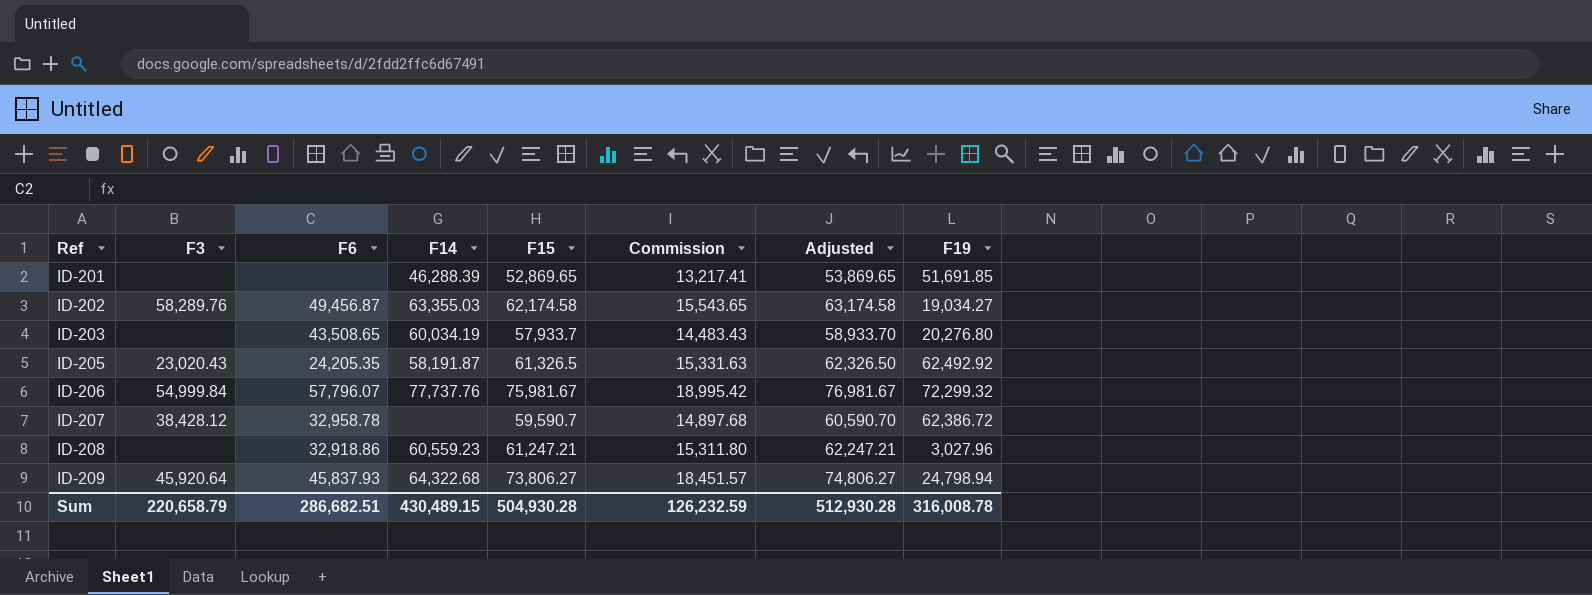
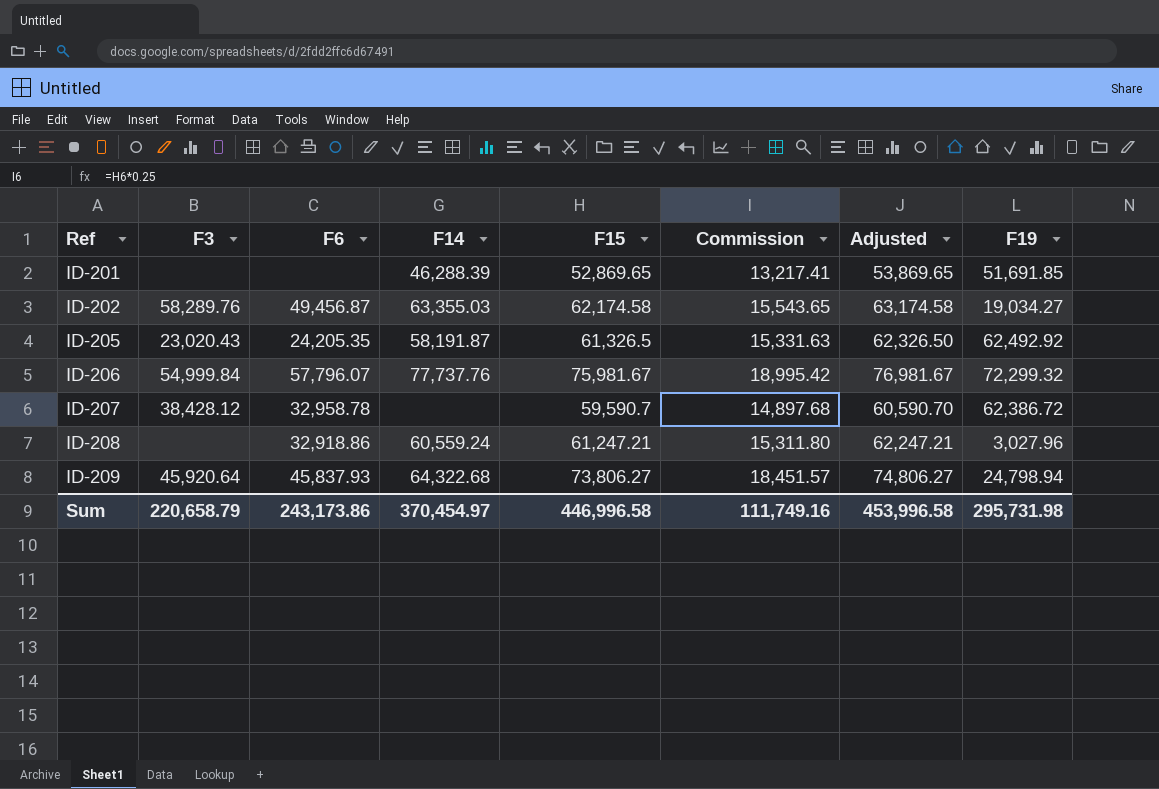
row ID-203: none | 43,508.65 | 60,034.19 | 57,933.7 | 14,483.43 | 58,933.70 | 20,276.80 -> none
ID-208 | F14: 60,559.23 -> 60,559.24
Sum | F6: 286,682.51 -> 243,173.86
Sum | F14: 430,489.15 -> 370,454.97
Sum | F15: 504,930.28 -> 446,996.58
Sum | Commission: 126,232.59 -> 111,749.16
Sum | Adjusted: 512,930.28 -> 453,996.58
Sum | F19: 316,008.78 -> 295,731.98

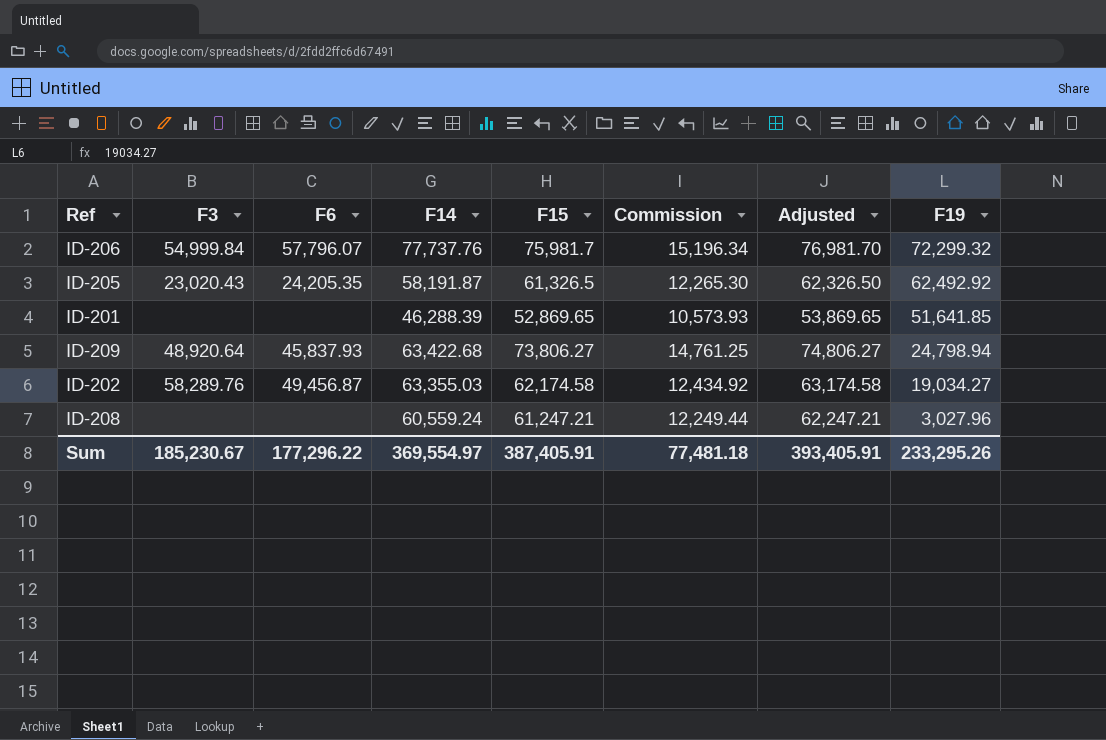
row order: Ref ascending -> F19 descending
column Commission | formula: [F15] * 0.25 -> [F15] * 0.2
row ID-207: 38,428.12 | 32,958.78 | none | 59,590.7 | 14,897.68 | 60,590.70 | 62,386.72 -> none
ID-206 | F15: 75,981.67 -> 75,981.7
ID-206 | Adjusted: 76,981.67 -> 76,981.70
ID-201 | F19: 51,691.85 -> 51,641.85
ID-209 | F3: 45,920.64 -> 48,920.64
ID-209 | F14: 64,322.68 -> 63,422.68
ID-208 | F6: 32,918.86 -> none
Sum | F3: 220,658.79 -> 185,230.67
Sum | F6: 243,173.86 -> 177,296.22
Sum | F14: 370,454.97 -> 369,554.97
Sum | F15: 446,996.58 -> 387,405.91
Sum | Commission: 111,749.16 -> 77,481.18
Sum | Adjusted: 453,996.58 -> 393,405.91
Sum | F19: 295,731.98 -> 233,295.26

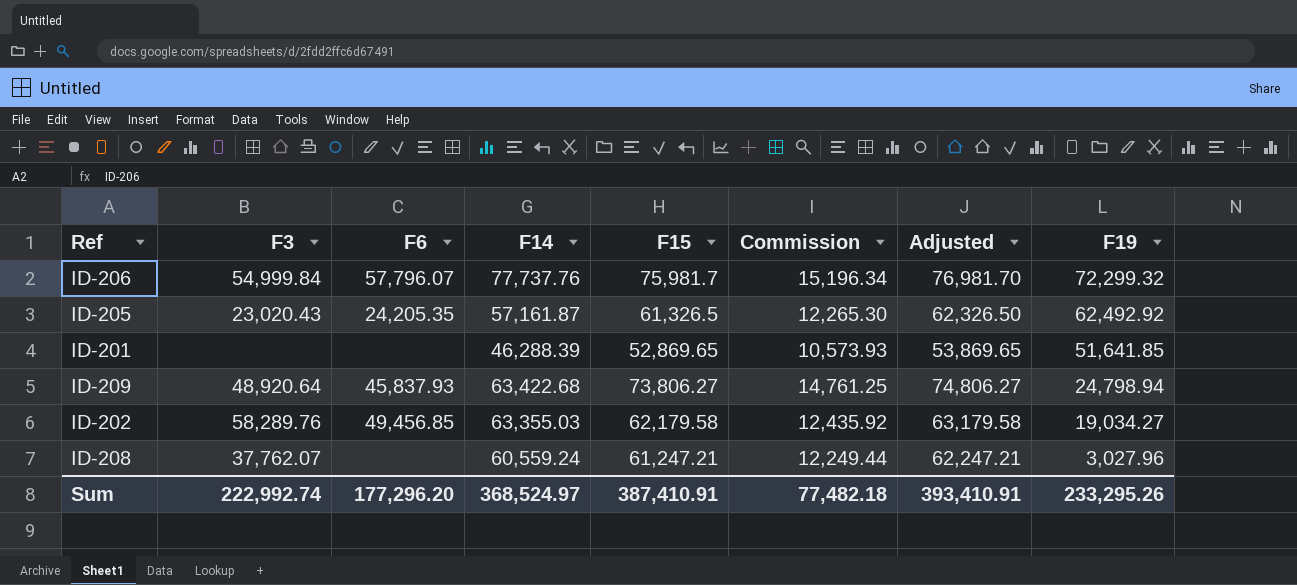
ID-205 | F14: 58,191.87 -> 57,161.87
ID-202 | F6: 49,456.87 -> 49,456.85
ID-202 | F15: 62,174.58 -> 62,179.58
ID-202 | Commission: 12,434.92 -> 12,435.92
ID-202 | Adjusted: 63,174.58 -> 63,179.58
ID-208 | F3: none -> 37,762.07
Sum | F3: 185,230.67 -> 222,992.74
Sum | F6: 177,296.22 -> 177,296.20
Sum | F14: 369,554.97 -> 368,524.97
Sum | F15: 387,405.91 -> 387,410.91
Sum | Commission: 77,481.18 -> 77,482.18
Sum | Adjusted: 393,405.91 -> 393,410.91

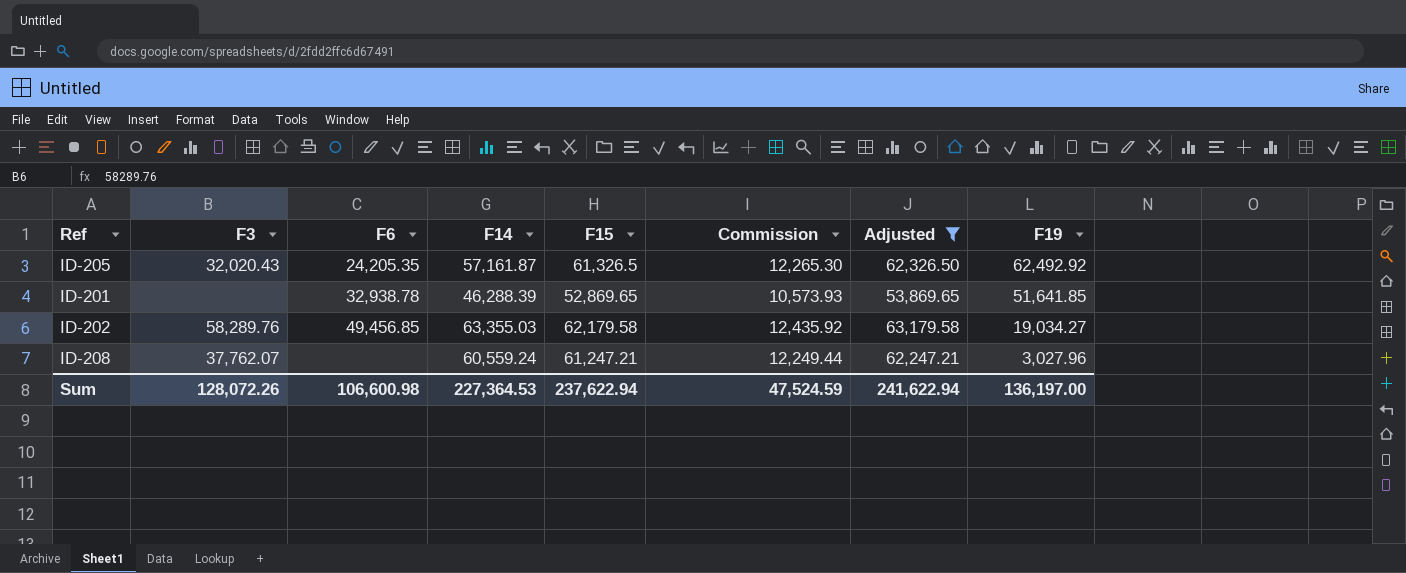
filter: none -> Adjusted <= 63,179.58
ID-205 | F3: 23,020.43 -> 32,020.43
ID-201 | F6: none -> 32,938.78
Sum | F3: 222,992.74 -> 128,072.26
Sum | F6: 177,296.20 -> 106,600.98
Sum | F14: 368,524.97 -> 227,364.53
Sum | F15: 387,410.91 -> 237,622.94
Sum | Commission: 77,482.18 -> 47,524.59
Sum | Adjusted: 393,410.91 -> 241,622.94
Sum | F19: 233,295.26 -> 136,197.00

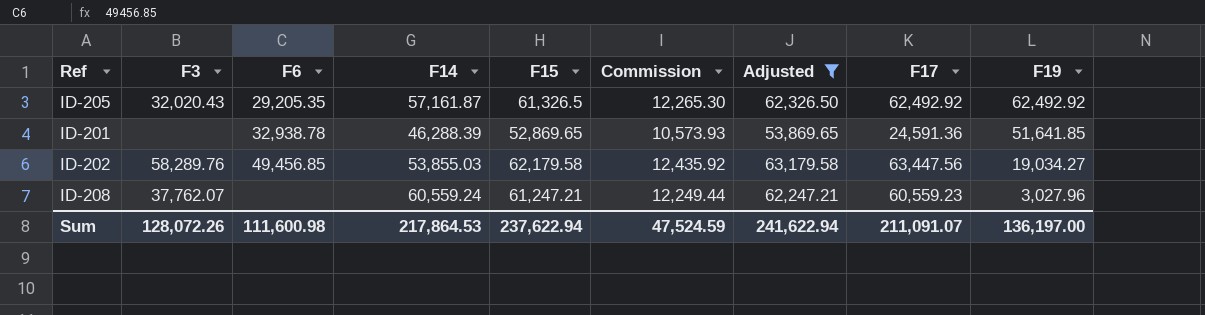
column F17 | position: none -> 8
ID-205 | F6: 24,205.35 -> 29,205.35
ID-202 | F14: 63,355.03 -> 53,855.03
Sum | F6: 106,600.98 -> 111,600.98
Sum | F14: 227,364.53 -> 217,864.53

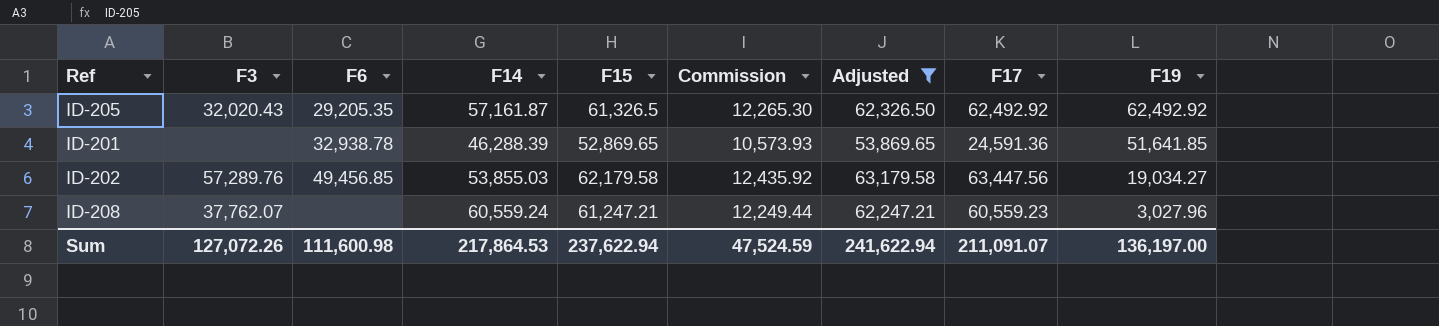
ID-202 | F3: 58,289.76 -> 57,289.76
Sum | F3: 128,072.26 -> 127,072.26

